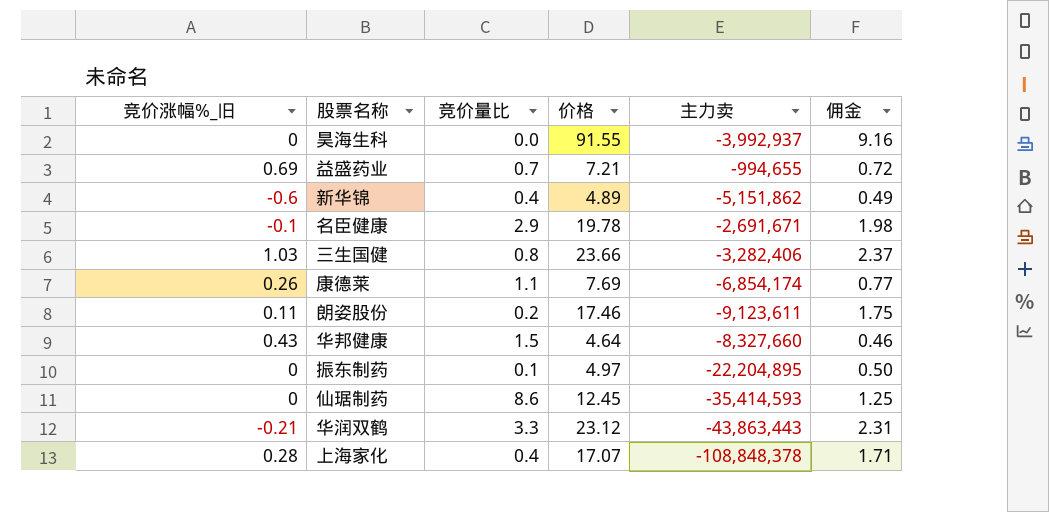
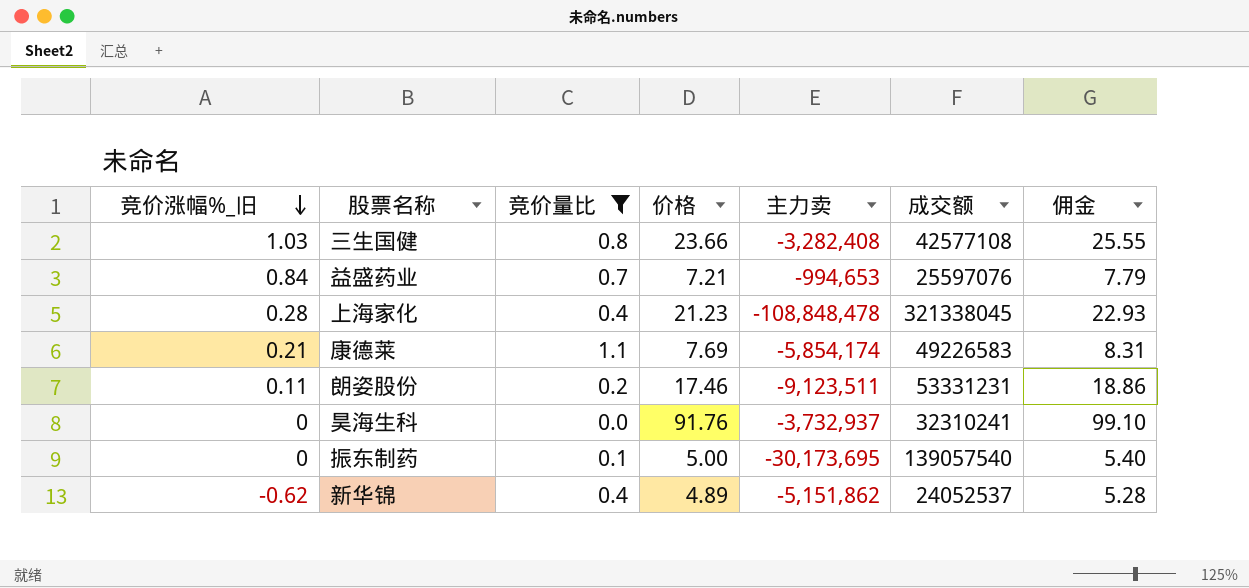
filter: none -> 竞价量比 <= 1.1
row order: none -> 竞价涨幅%_旧 descending
column 成交额 | position: none -> 6
column 佣金 | formula: [价格] * 0.1 -> [价格] * 1.08
三生国健 | 主力卖: -3,282,406 -> -3,282,408
益盛药业 | 竞价涨幅%_旧: 0.69 -> 0.84
益盛药业 | 主力卖: -994,655 -> -994,653
上海家化 | 价格: 17.07 -> 21.23
上海家化 | 主力卖: -108,848,378 -> -108,848,478
康德莱 | 竞价涨幅%_旧: 0.26 -> 0.21
康德莱 | 主力卖: -6,854,174 -> -5,854,174
朗姿股份 | 主力卖: -9,123,611 -> -9,123,511
昊海生科 | 价格: 91.55 -> 91.76
昊海生科 | 主力卖: -3,992,937 -> -3,732,937
振东制药 | 价格: 4.97 -> 5.00
振东制药 | 主力卖: -22,204,895 -> -30,173,695
新华锦 | 竞价涨幅%_旧: -0.6 -> -0.62

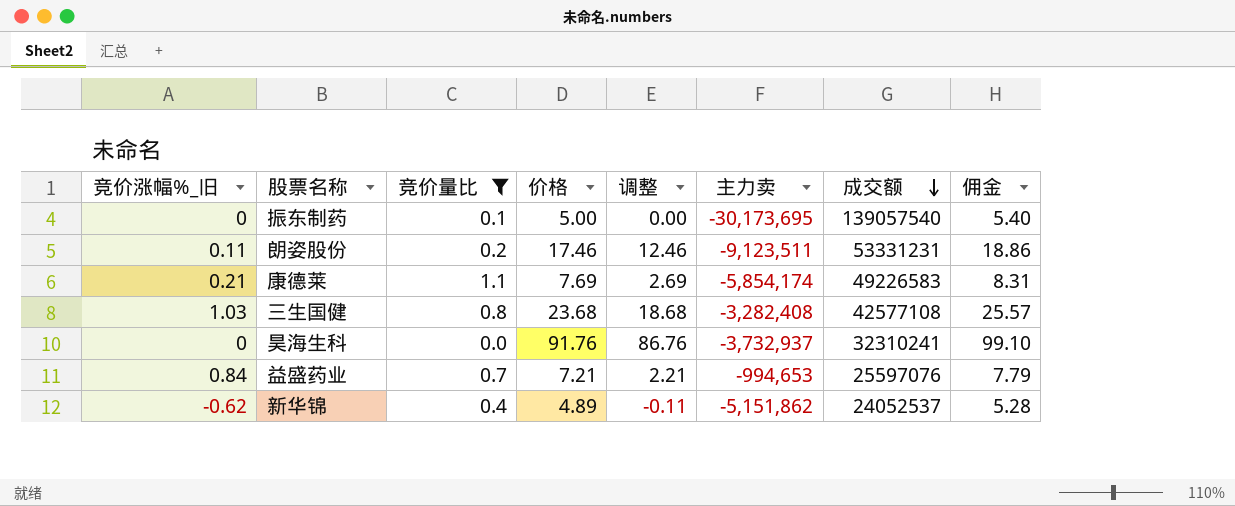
row order: 竞价涨幅%_旧 descending -> 成交额 descending
column 调整 | formula: none -> [价格] - 5
row 上海家化: 0.28 | 0.4 | 21.23 | -108,848,478 | 321338045 | 22.93 -> none
三生国健 | 价格: 23.66 -> 23.68
三生国健 | 佣金: 25.55 -> 25.57

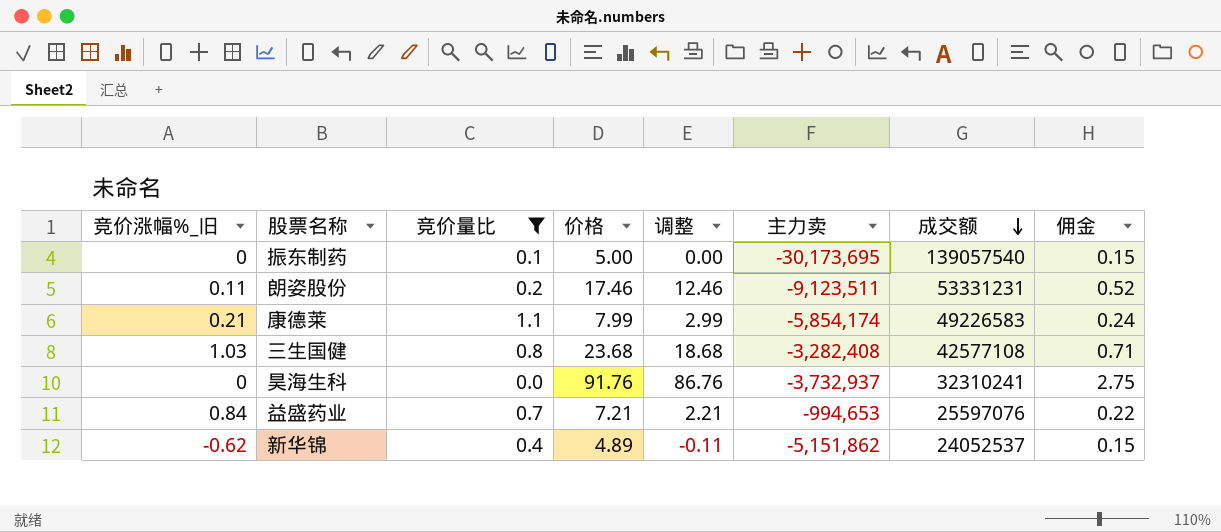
column 佣金 | formula: [价格] * 1.08 -> [价格] * 0.03
康德莱 | 价格: 7.69 -> 7.99
康德莱 | 调整: 2.69 -> 2.99

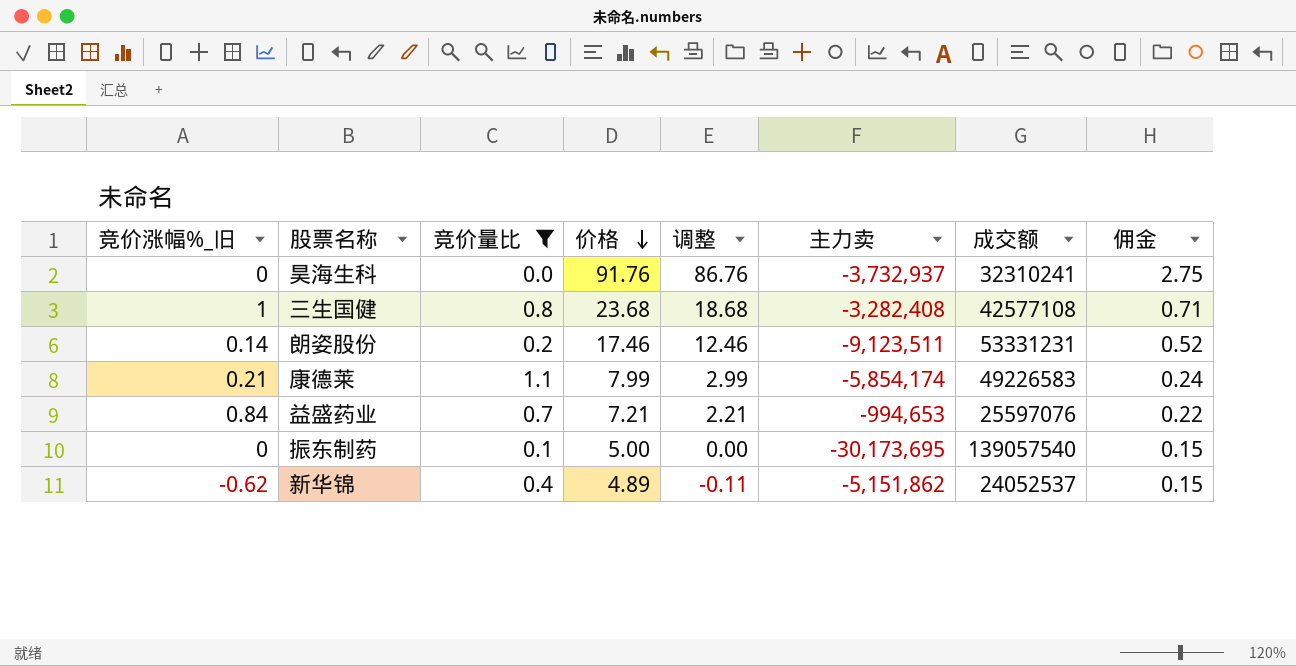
row order: 成交额 descending -> 价格 descending
三生国健 | 竞价涨幅%_旧: 1.03 -> 1
朗姿股份 | 竞价涨幅%_旧: 0.11 -> 0.14

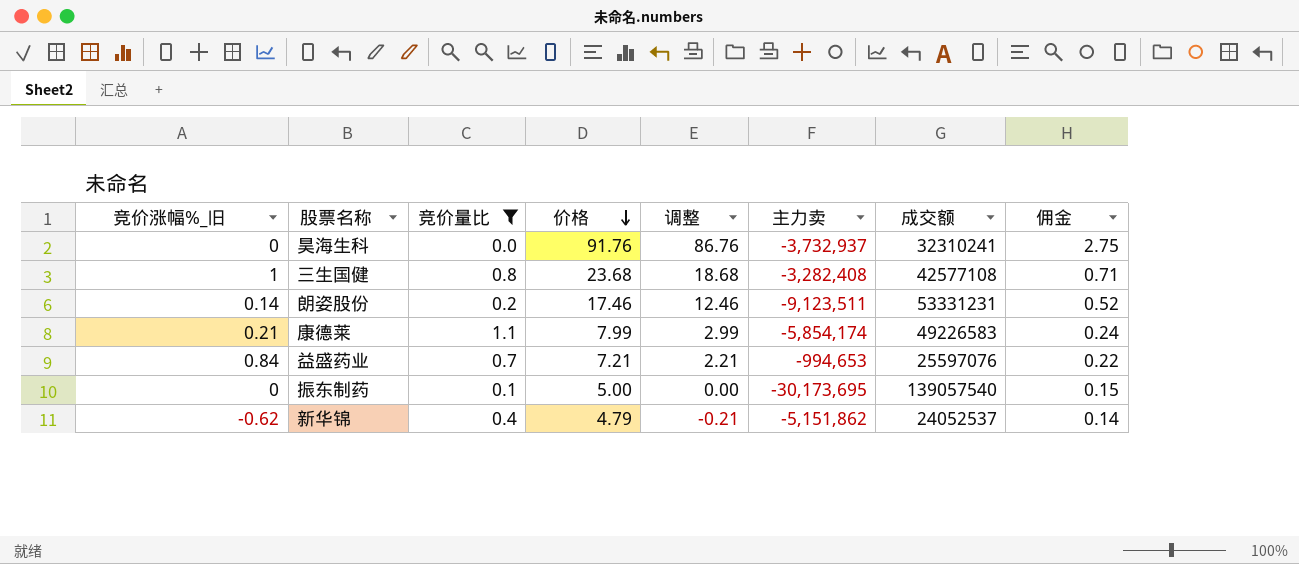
新华锦 | 价格: 4.89 -> 4.79
新华锦 | 调整: -0.11 -> -0.21
新华锦 | 佣金: 0.15 -> 0.14

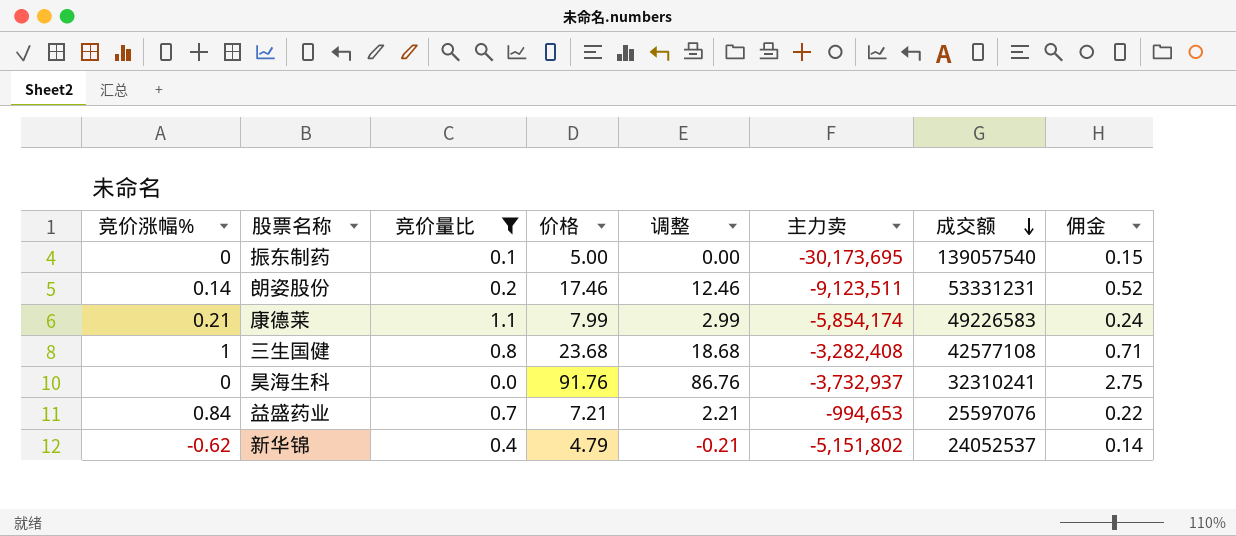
row order: 价格 descending -> 成交额 descending
column name: 竞价涨幅%_旧 -> 竞价涨幅%
新华锦 | 主力卖: -5,151,862 -> -5,151,802

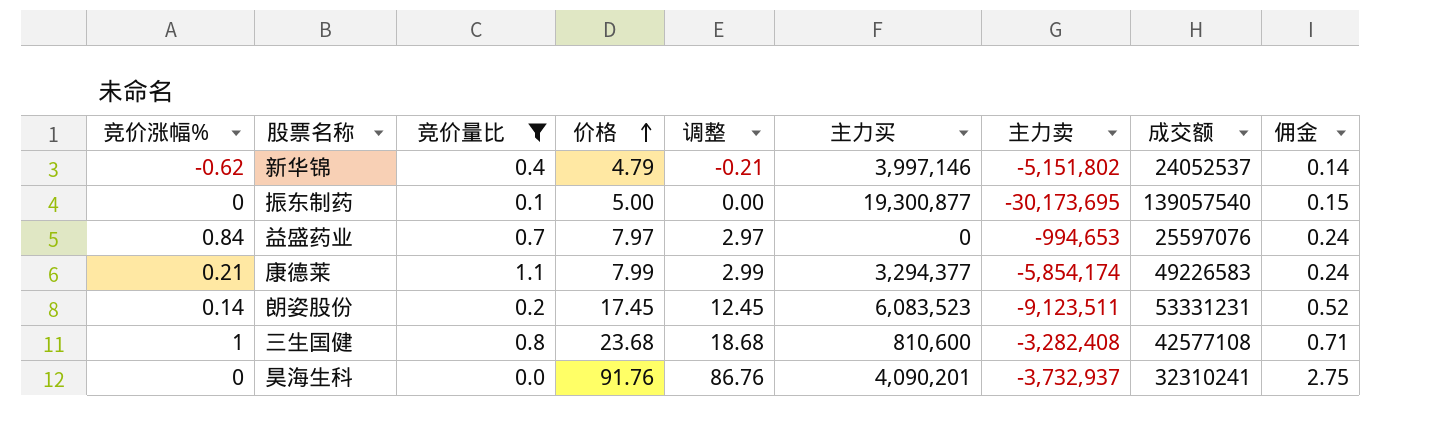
row order: 成交额 descending -> 价格 ascending
column 主力买 | position: none -> 6
益盛药业 | 价格: 7.21 -> 7.97
益盛药业 | 调整: 2.21 -> 2.97
益盛药业 | 佣金: 0.22 -> 0.24
朗姿股份 | 价格: 17.46 -> 17.45
朗姿股份 | 调整: 12.46 -> 12.45

